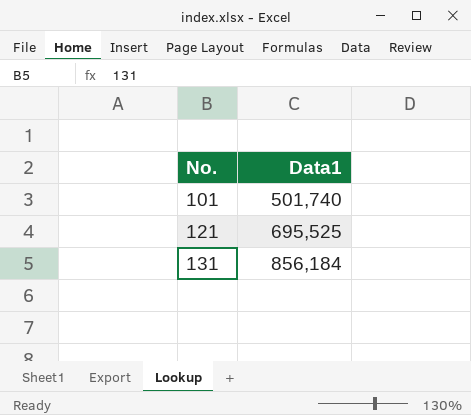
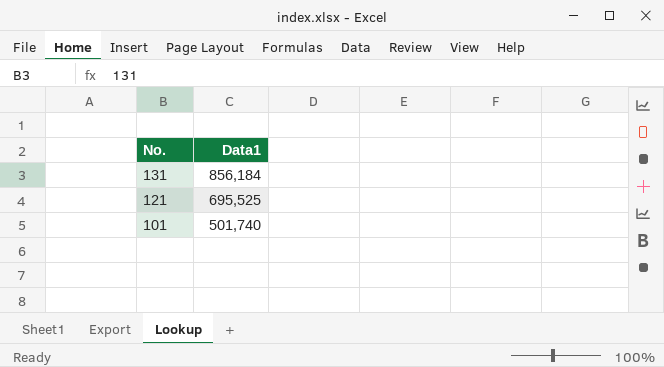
row order: No. ascending -> No. descending

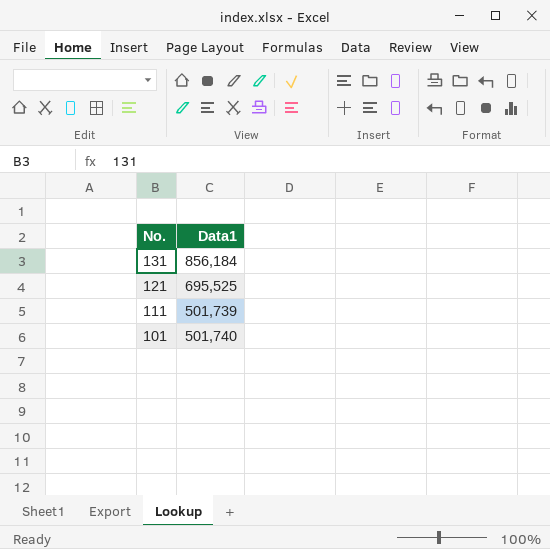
row 111: none -> 501,739

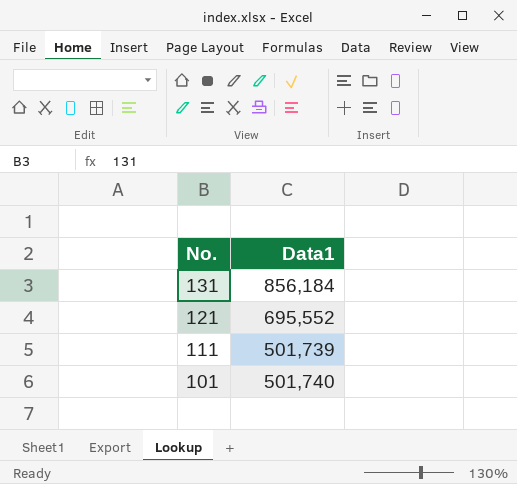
121 | Data1: 695,525 -> 695,552

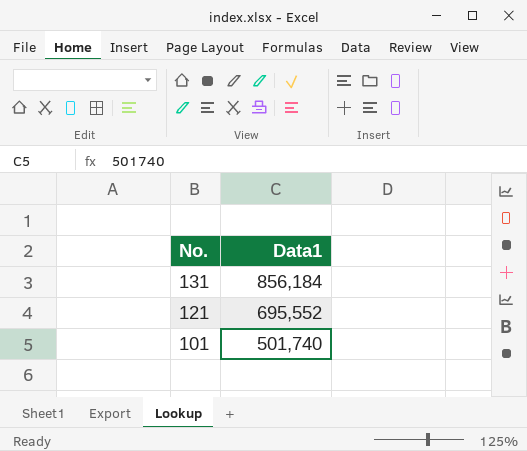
row 111: 501,739 -> none

